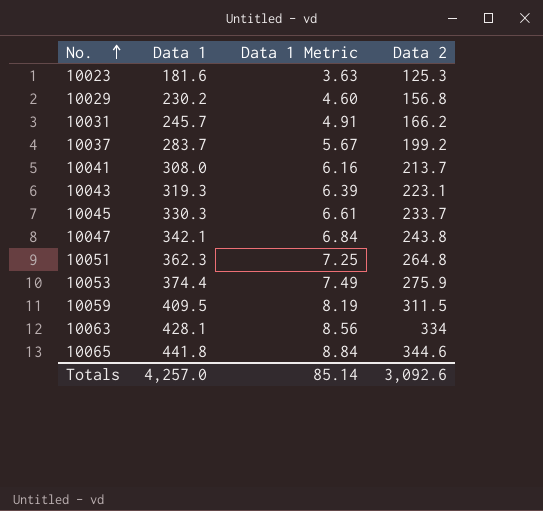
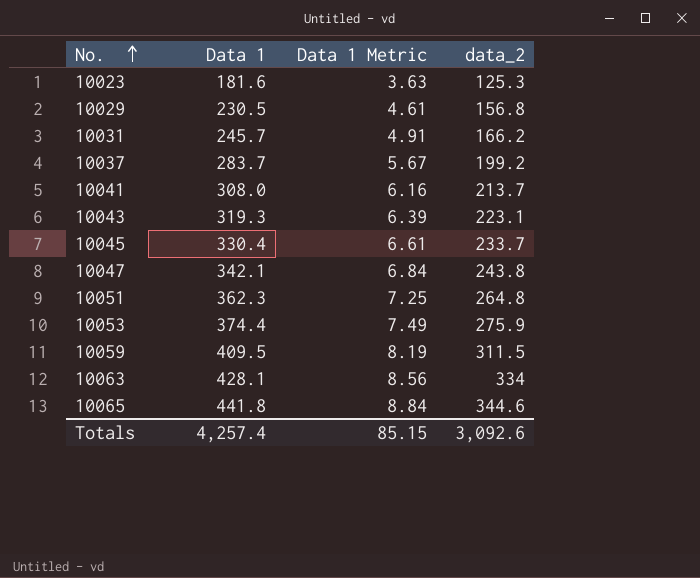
column name: Data 2 -> data_2
10029 | Data 1: 230.2 -> 230.5
10029 | Data 1 Metric: 4.60 -> 4.61
10045 | Data 1: 330.3 -> 330.4
Totals | Data 1: 4,257.0 -> 4,257.4
Totals | Data 1 Metric: 85.14 -> 85.15

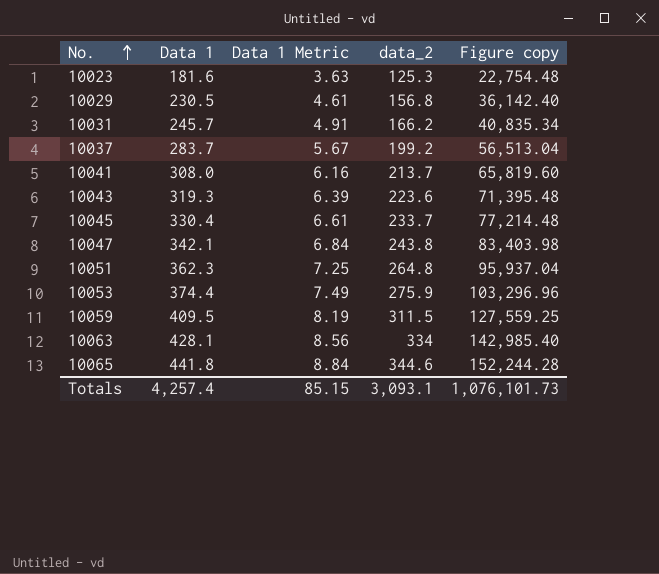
column Figure copy | formula: none -> [Data 1] * [data_2]
10043 | data_2: 223.1 -> 223.6
Totals | data_2: 3,092.6 -> 3,093.1

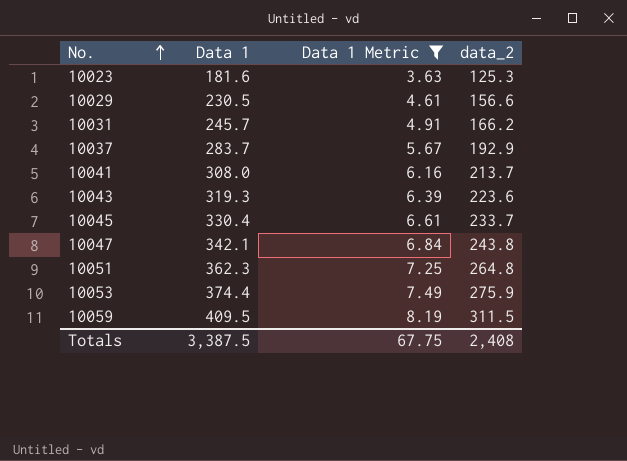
filter: none -> Data 1 Metric <= 8.19
column Figure copy | formula: [Data 1] * [data_2] -> none
10029 | data_2: 156.8 -> 156.6
10037 | data_2: 199.2 -> 192.9
Totals | Data 1: 4,257.4 -> 3,387.5
Totals | Data 1 Metric: 85.15 -> 67.75
Totals | data_2: 3,093.1 -> 2,408

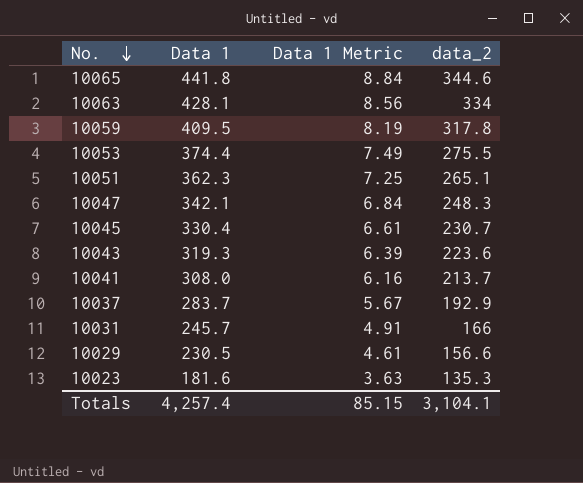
filter: Data 1 Metric <= 8.19 -> none
row order: No. ascending -> No. descending
10059 | data_2: 311.5 -> 317.8
10053 | data_2: 275.9 -> 275.5
10051 | data_2: 264.8 -> 265.1
10047 | data_2: 243.8 -> 248.3
10045 | data_2: 233.7 -> 230.7
10031 | data_2: 166.2 -> 166
10023 | data_2: 125.3 -> 135.3
Totals | Data 1: 3,387.5 -> 4,257.4
Totals | Data 1 Metric: 67.75 -> 85.15
Totals | data_2: 2,408 -> 3,104.1

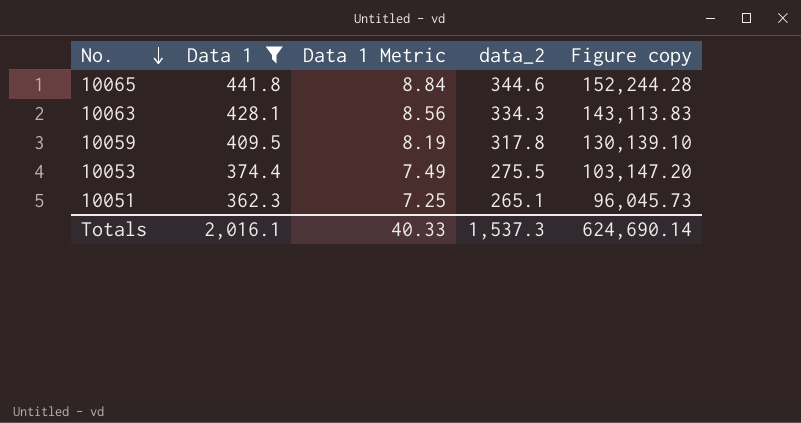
filter: none -> Data 1 >= 362.3
column Figure copy | formula: none -> [Data 1] * [data_2]
10063 | data_2: 334 -> 334.3
Totals | Data 1: 4,257.4 -> 2,016.1
Totals | Data 1 Metric: 85.15 -> 40.33
Totals | data_2: 3,104.1 -> 1,537.3

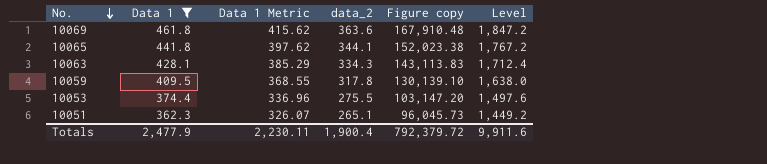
column Data 1 Metric | formula: [Data 1] * 0.02 -> [Data 1] * 0.9
column Level | formula: none -> [Data 1] * 4
row 10069: none -> 461.8 | 415.62 | 363.6 | 167,910.48 | 1,847.2
10065 | data_2: 344.6 -> 344.1
10065 | Figure copy: 152,244.28 -> 152,023.38
Totals | Data 1: 2,016.1 -> 2,477.9
Totals | Data 1 Metric: 40.33 -> 2,230.11
Totals | data_2: 1,537.3 -> 1,900.4
Totals | Figure copy: 624,690.14 -> 792,379.72

